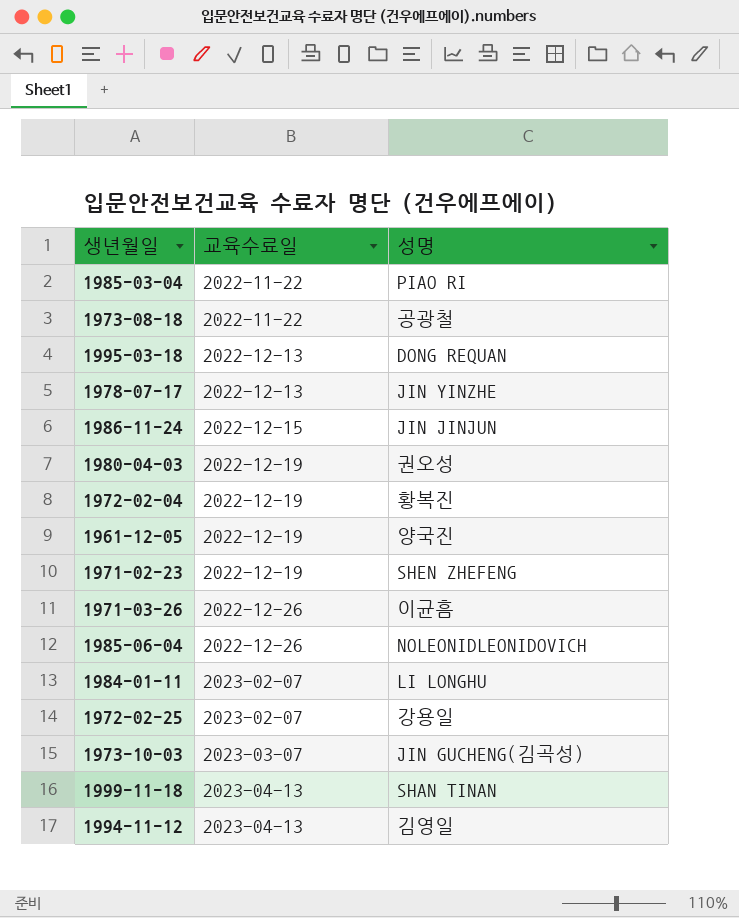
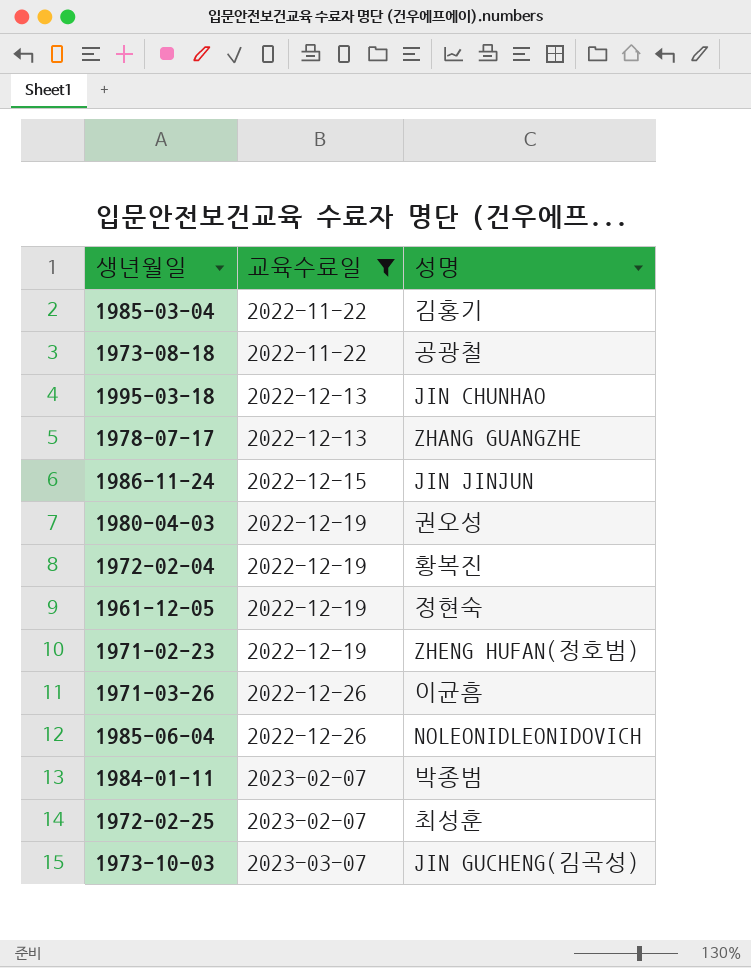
filter: none -> 교육수료일 != 2023-04-13
1985-03-04 | 성명: PIAO RI -> 김홍기
1995-03-18 | 성명: DONG REQUAN -> JIN CHUNHAO
1978-07-17 | 성명: JIN YINZHE -> ZHANG GUANGZHE
1961-12-05 | 성명: 양국진 -> 정현숙
1971-02-23 | 성명: SHEN ZHEFENG -> ZHENG HUFAN(정호범)
1984-01-11 | 성명: LI LONGHU -> 박종범
1972-02-25 | 성명: 강용일 -> 최성훈

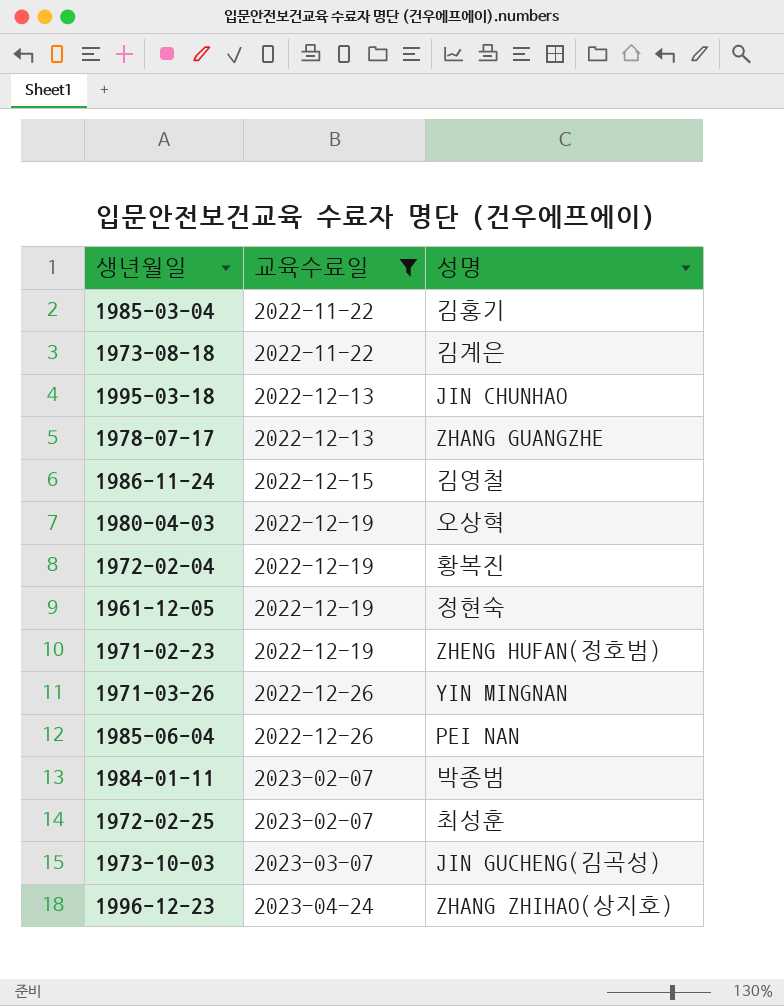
1973-08-18 | 성명: 공광철 -> 김계은
1986-11-24 | 성명: JIN JINJUN -> 김영철
1980-04-03 | 성명: 권오성 -> 오상혁
1971-03-26 | 성명: 이균흠 -> YIN MINGNAN
1985-06-04 | 성명: NOLEONIDLEONIDOVICH -> PEI NAN
row 1996-12-23: none -> 2023-04-24 | ZHANG ZHIHAO(상지호)

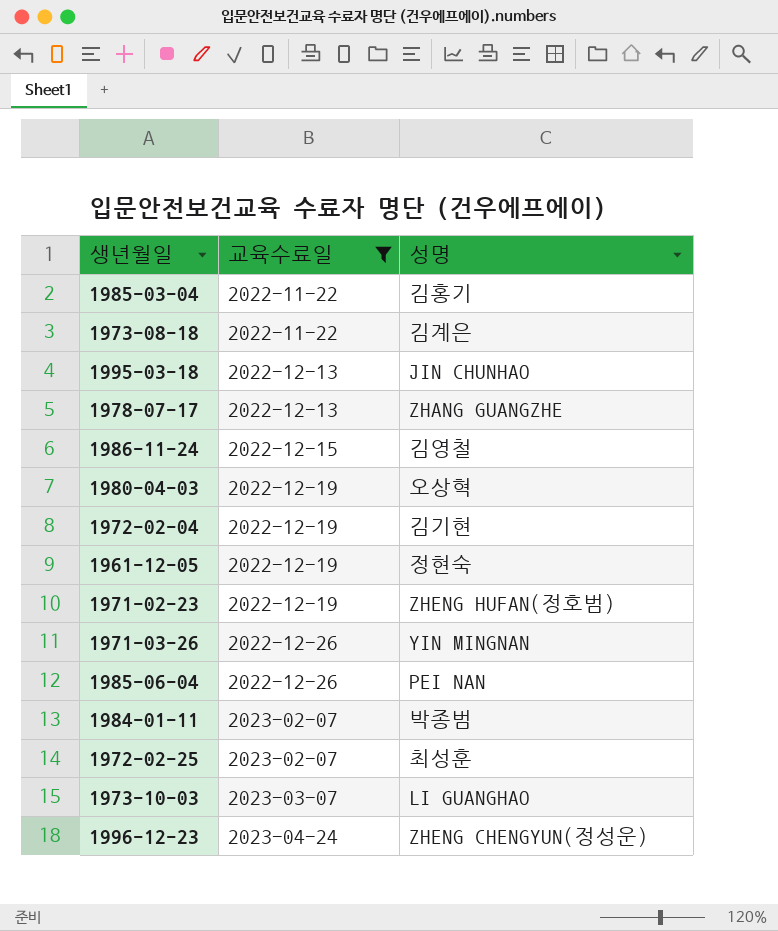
1972-02-04 | 성명: 황복진 -> 김기현
1973-10-03 | 성명: JIN GUCHENG(김곡성) -> LI GUANGHAO
1996-12-23 | 성명: ZHANG ZHIHAO(상지호) -> ZHENG CHENGYUN(정성운)

